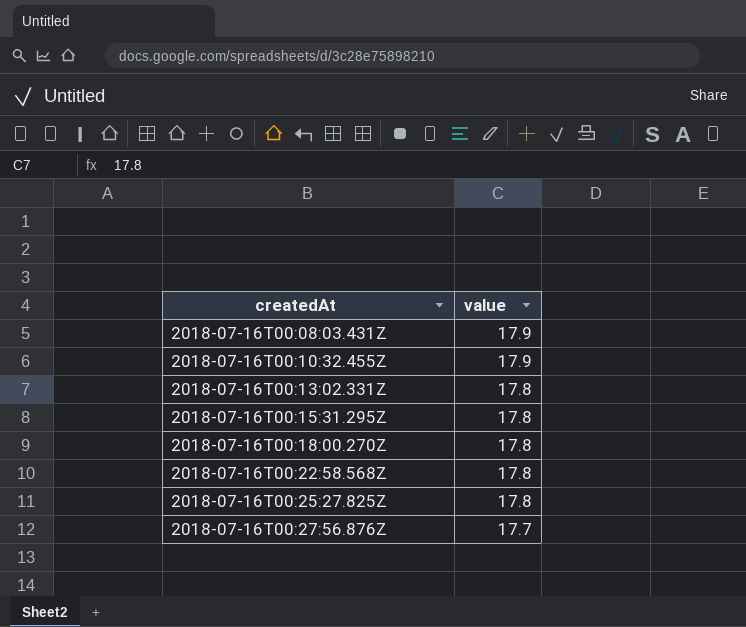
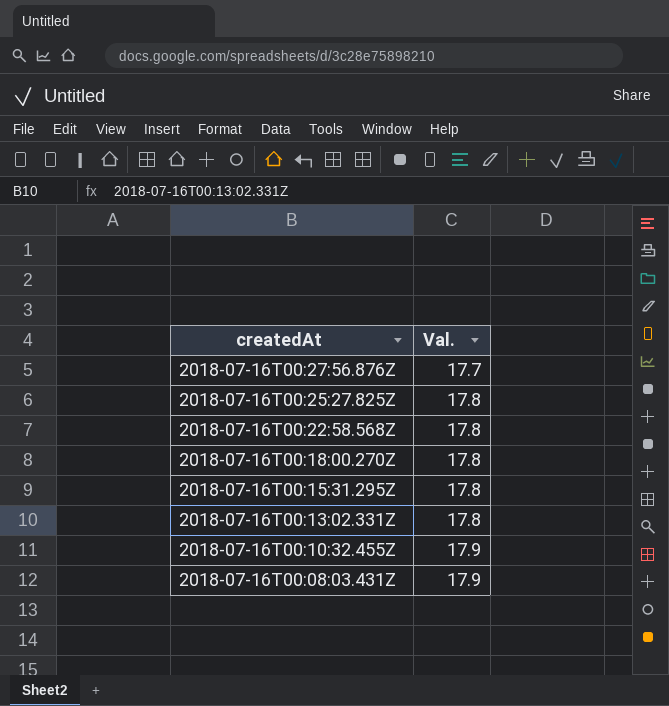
row order: createdAt ascending -> createdAt descending
column name: value -> Val.

